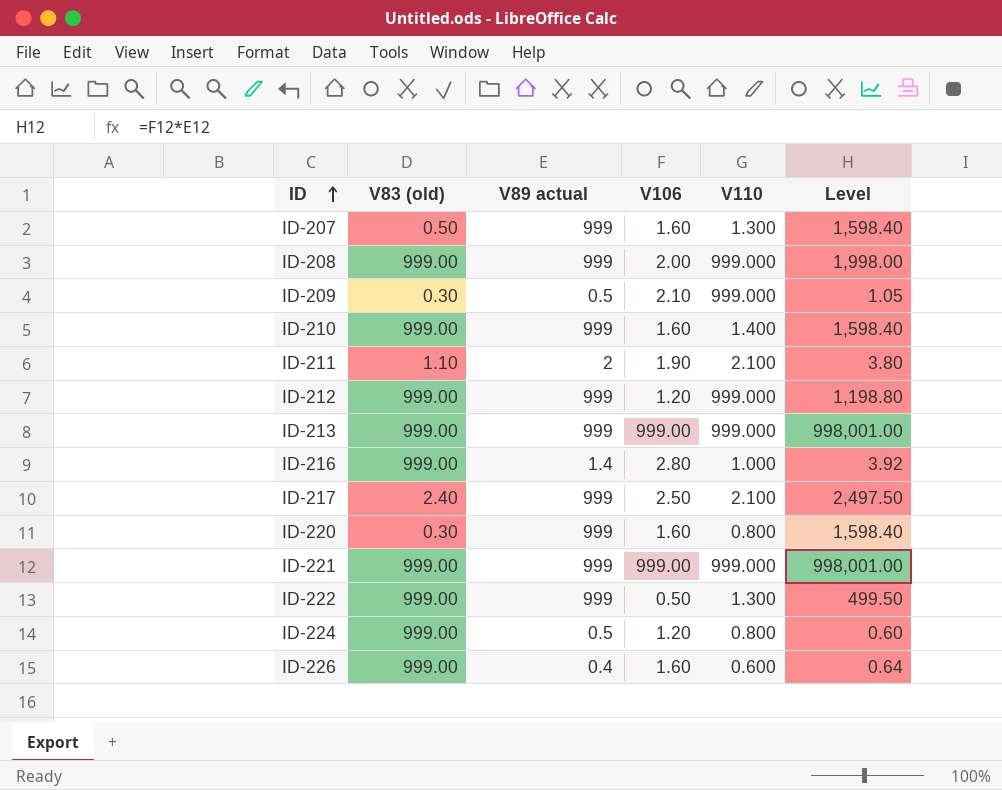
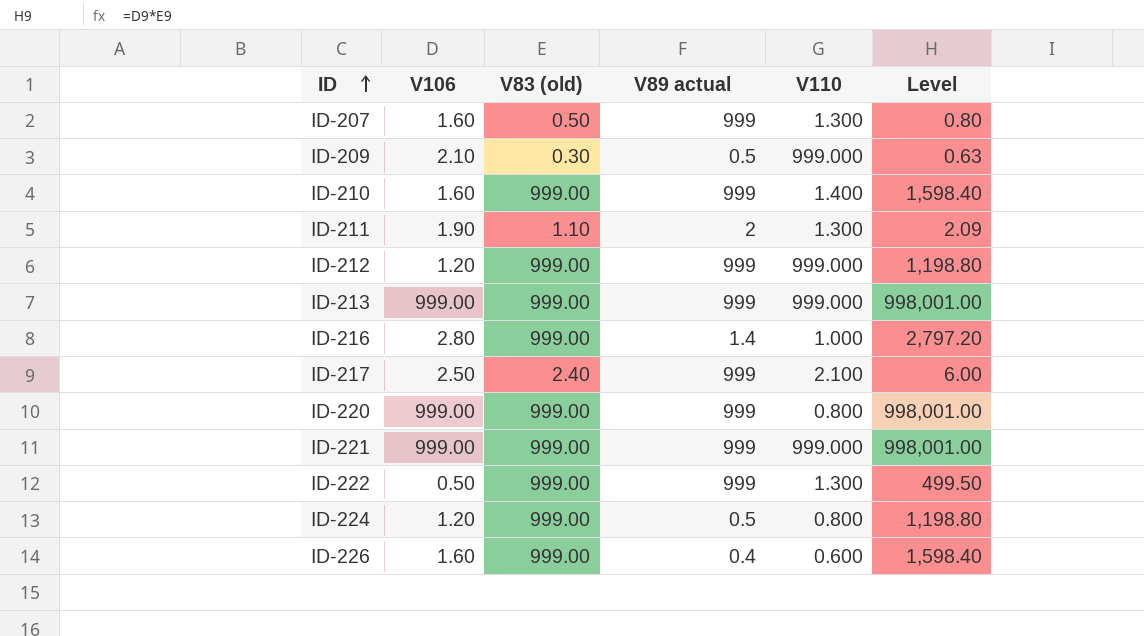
column V106 | position: 4 -> 2
column Level | formula: [V89 actual] * [V106] -> [V106] * [V83 (old)]
row ID-208: 999.00 | 999 | 2.00 | 999.000 | 1,998.00 -> none
ID-211 | V110: 2.100 -> 1.300
ID-220 | V106: 1.60 -> 999.00
ID-220 | V83 (old): 0.30 -> 999.00

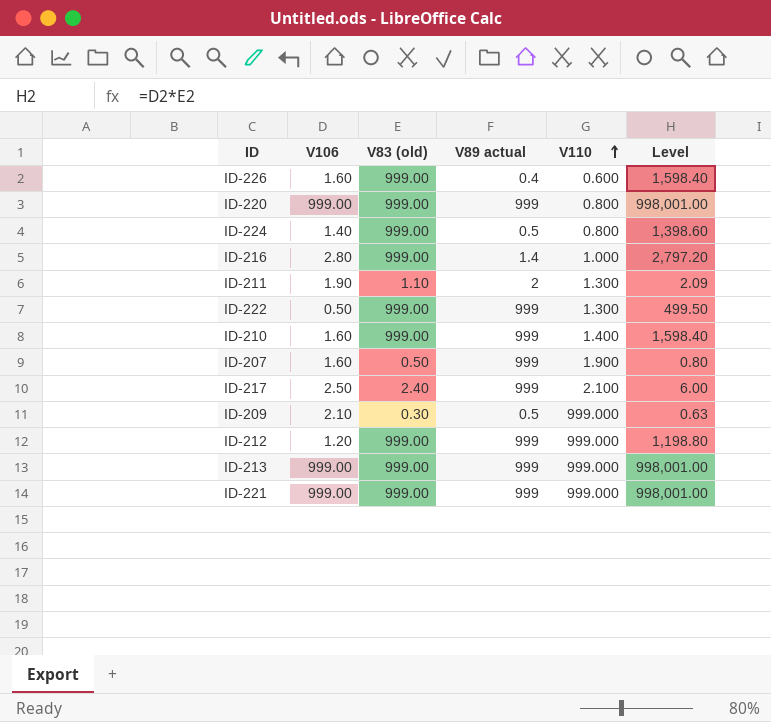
row order: ID ascending -> V110 ascending
ID-224 | V106: 1.20 -> 1.40
ID-224 | Level: 1,198.80 -> 1,398.60
ID-207 | V110: 1.300 -> 1.900

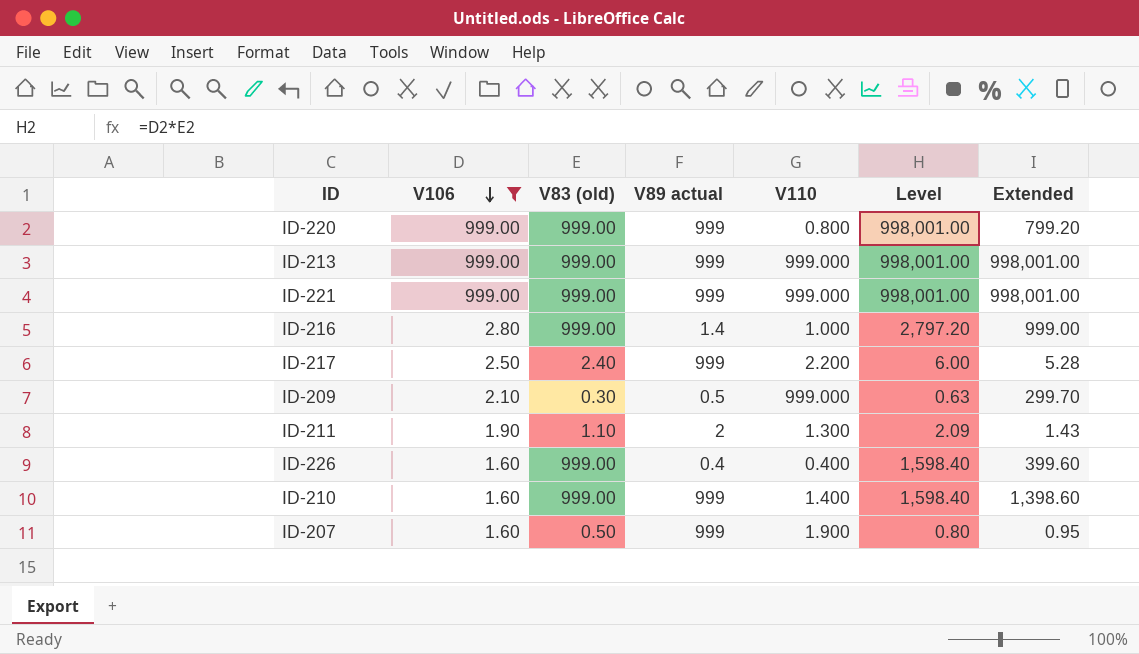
filter: none -> V106 >= 1.60
row order: V110 ascending -> V106 descending
column Extended | formula: none -> [V83 (old)] * [V110]
ID-217 | V110: 2.100 -> 2.200
ID-226 | V110: 0.600 -> 0.400

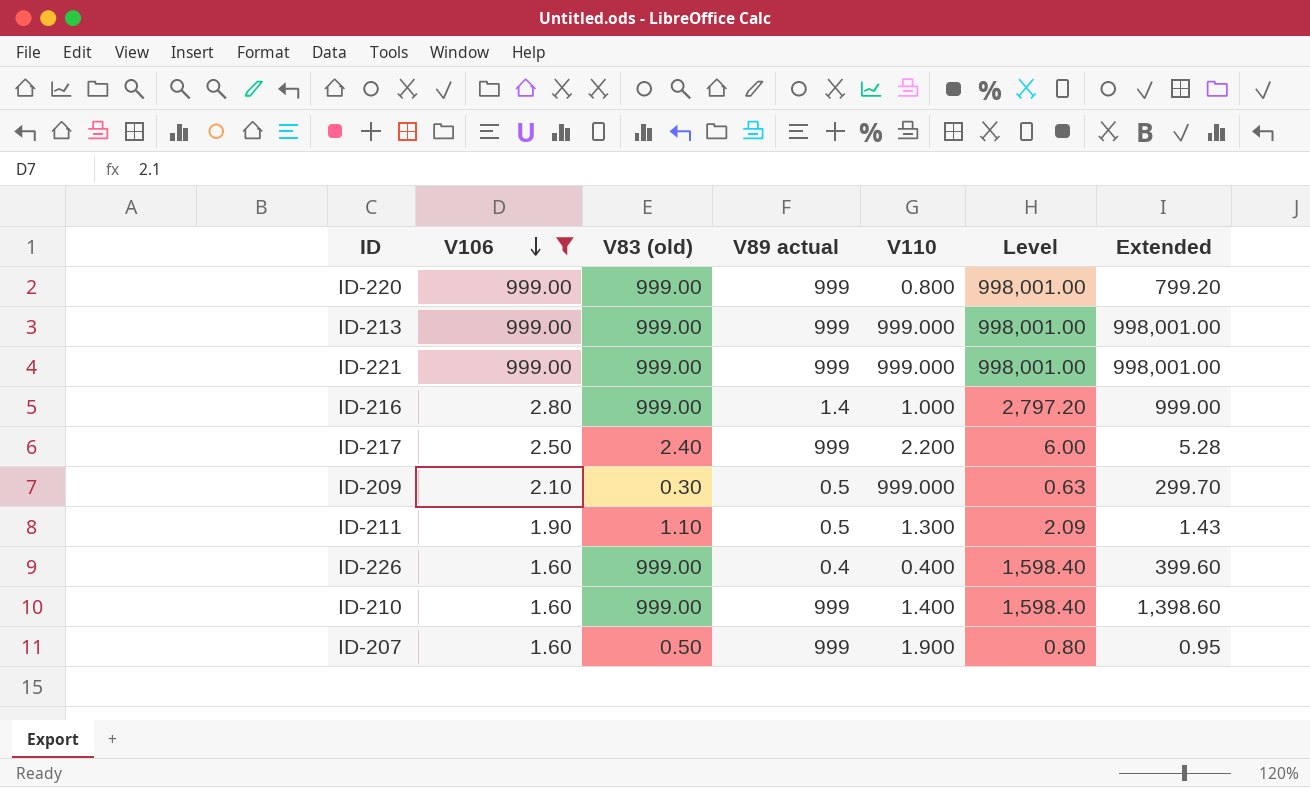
ID-211 | V89 actual: 2 -> 0.5

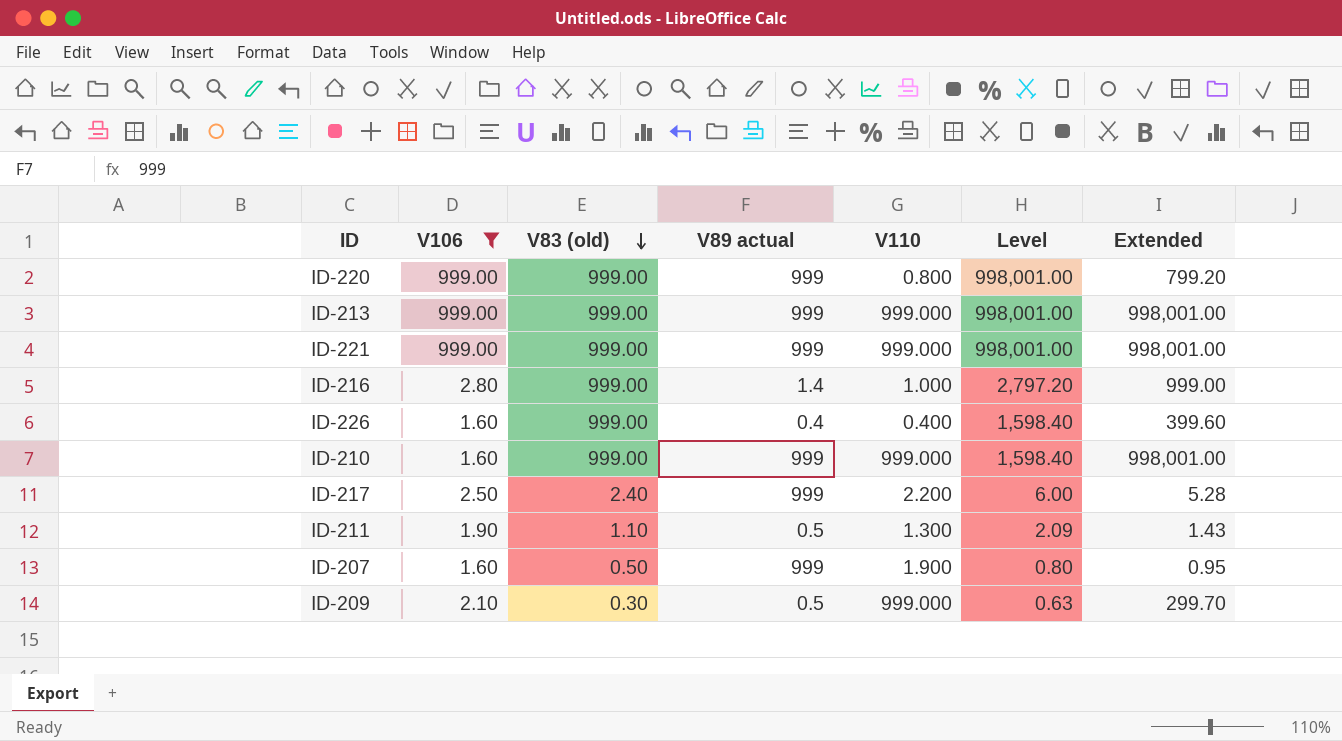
row order: V106 descending -> V83 (old) descending
ID-210 | V110: 1.400 -> 999.000
ID-210 | Extended: 1,398.60 -> 998,001.00

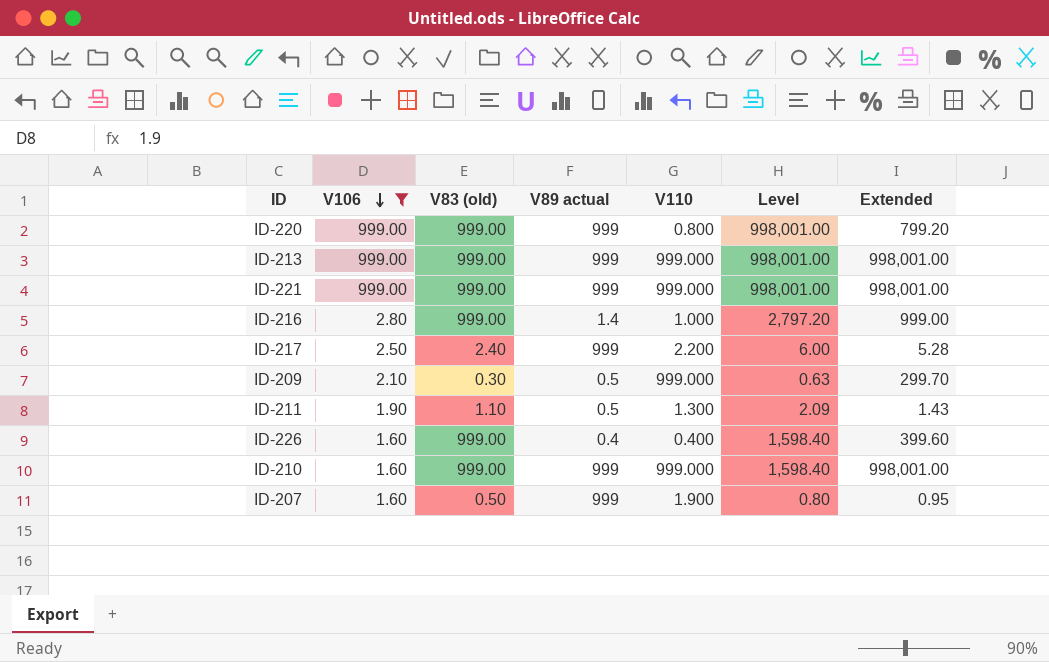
row order: V83 (old) descending -> V106 descending

